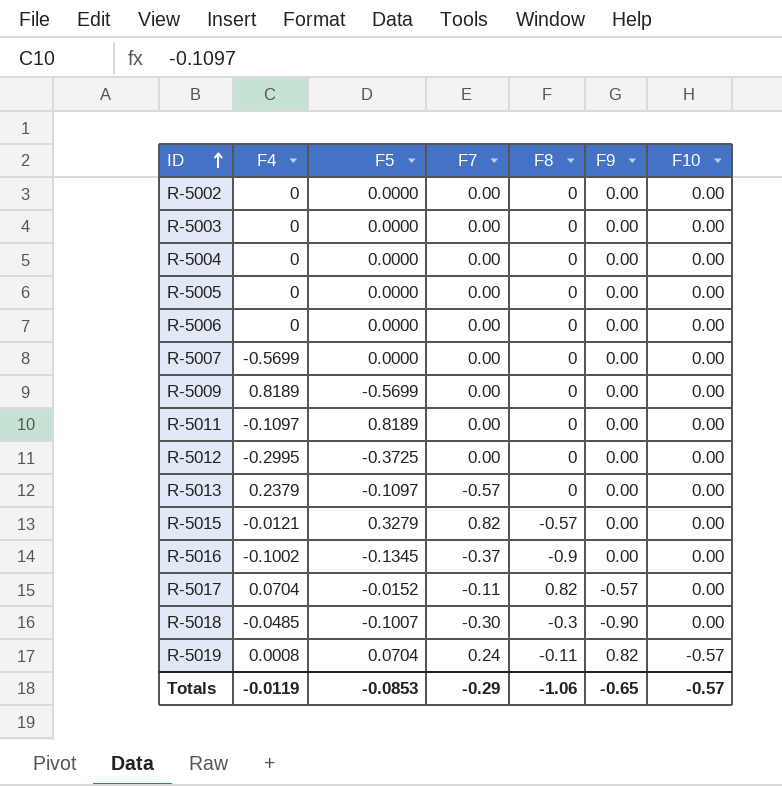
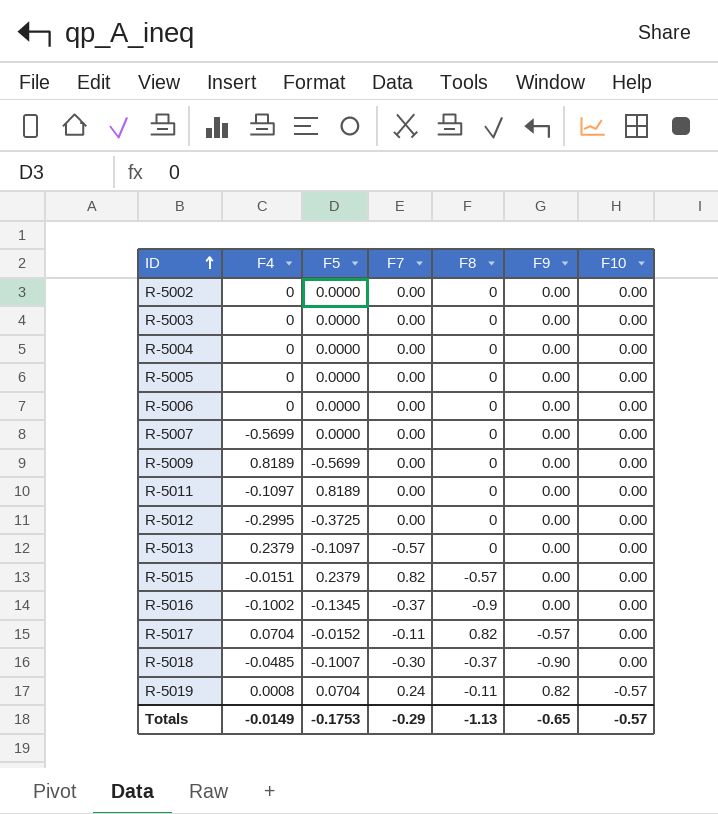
R-5015 | F4: -0.0121 -> -0.0151
R-5015 | F5: 0.3279 -> 0.2379
R-5018 | F8: -0.3 -> -0.37
Totals | F4: -0.0119 -> -0.0149
Totals | F5: -0.0853 -> -0.1753
Totals | F8: -1.06 -> -1.13

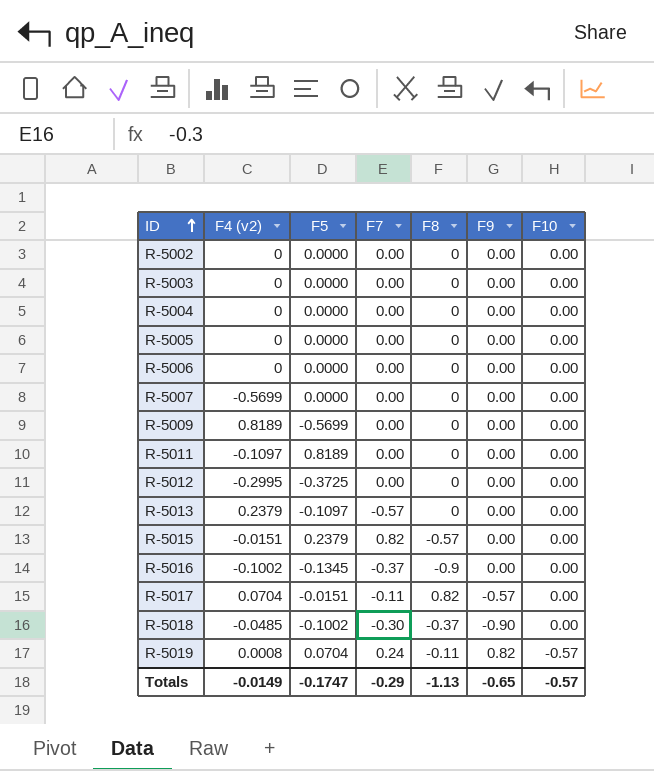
column name: F4 -> F4 (v2)
R-5017 | F5: -0.0152 -> -0.0151
R-5018 | F5: -0.1007 -> -0.1002
Totals | F5: -0.1753 -> -0.1747

